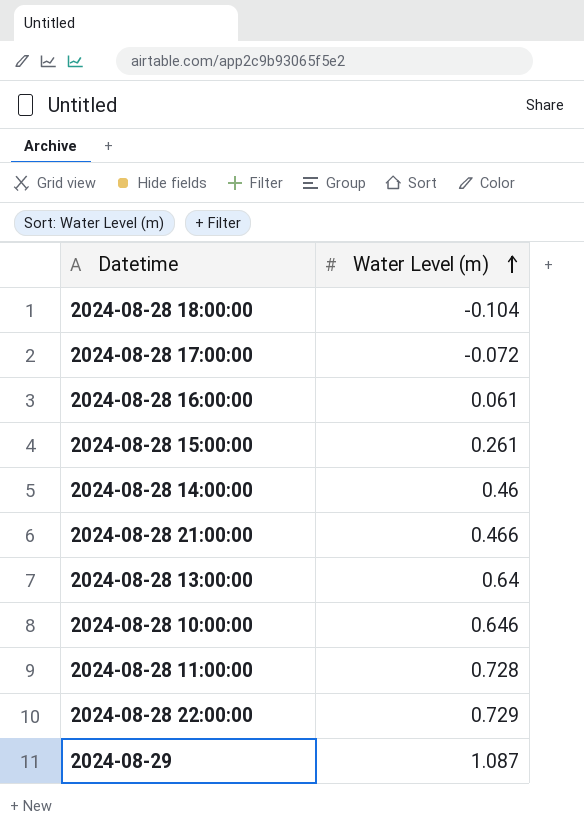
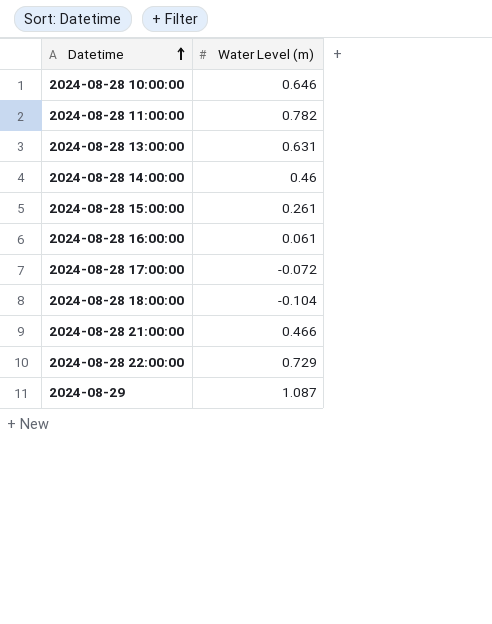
row order: Water Level (m) ascending -> Datetime ascending
2024-08-28 11:00:00 | Water Level (m): 0.728 -> 0.782
2024-08-28 13:00:00 | Water Level (m): 0.64 -> 0.631

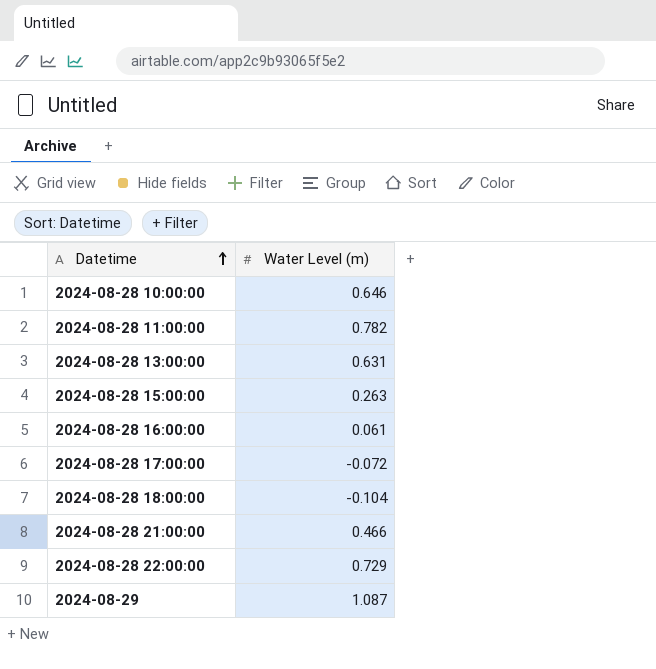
row 2024-08-28 14:00:00: 0.46 -> none
2024-08-28 15:00:00 | Water Level (m): 0.261 -> 0.263

